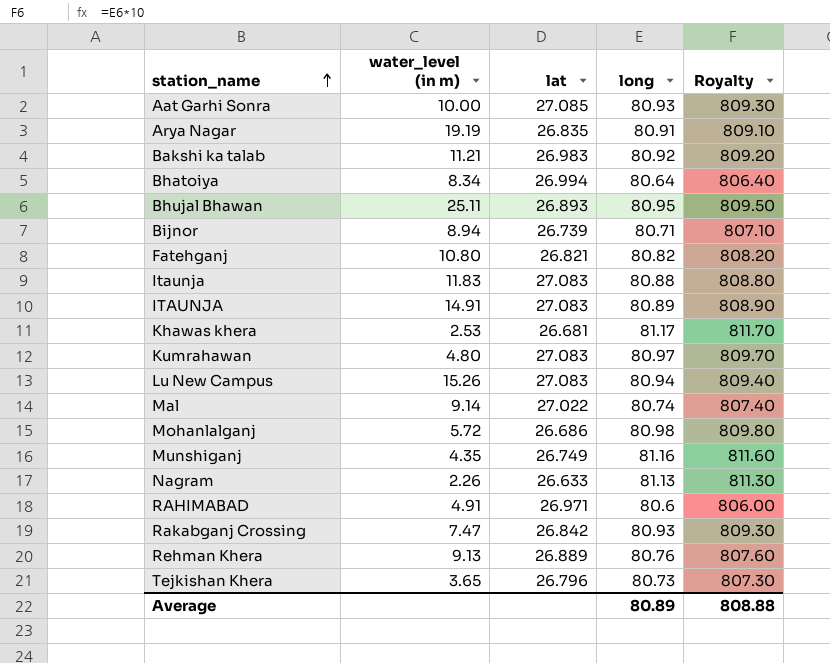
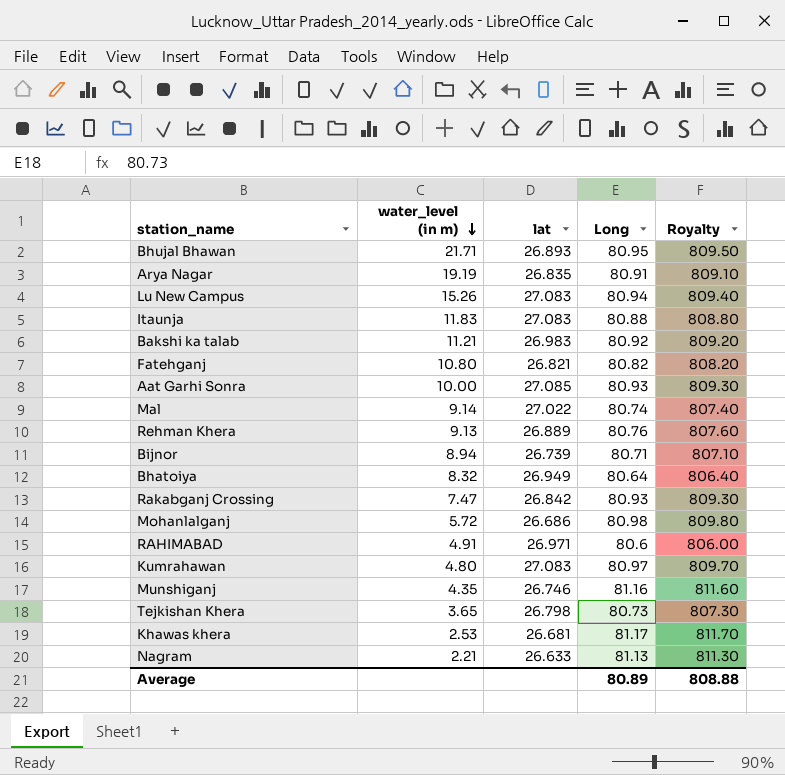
row order: station_name ascending -> water_level (in m) descending
column name: long -> Long
row ITAUNJA: 14.91 | 27.083 | 80.89 | 808.90 -> none
Bhujal Bhawan | water_level (in m): 25.11 -> 21.71
Bhatoiya | water_level (in m): 8.34 -> 8.32
Bhatoiya | lat: 26.994 -> 26.949
Munshiganj | lat: 26.749 -> 26.746
Tejkishan Khera | lat: 26.796 -> 26.798
Nagram | water_level (in m): 2.26 -> 2.21

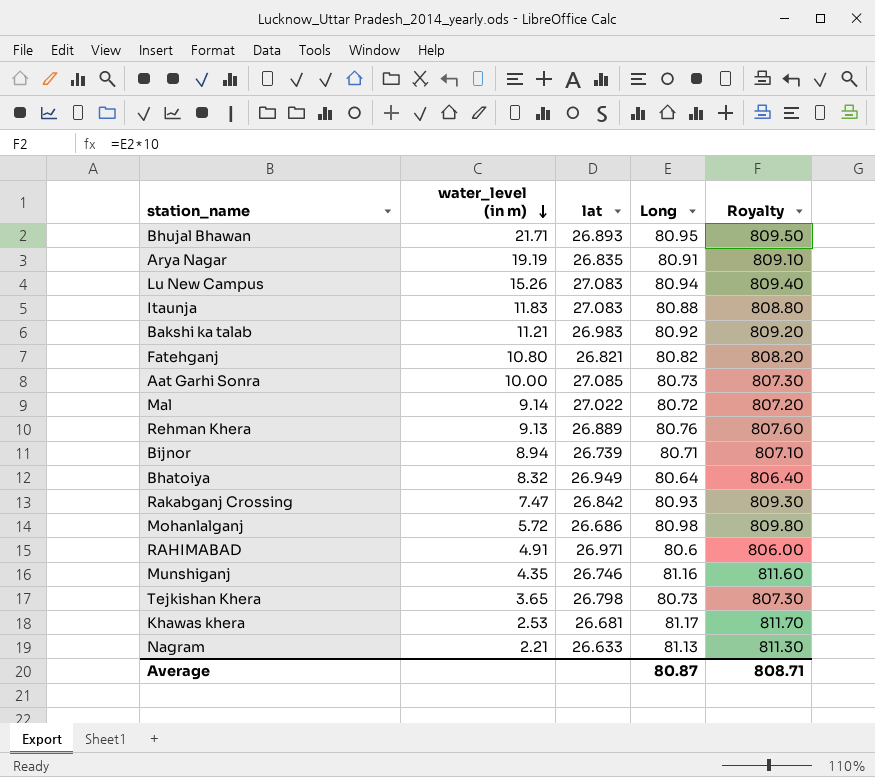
row Kumrahawan: 4.80 | 27.083 | 80.97 | 809.70 -> none
Aat Garhi Sonra | Long: 80.93 -> 80.73
Aat Garhi Sonra | Royalty: 809.30 -> 807.30
Mal | Long: 80.74 -> 80.72
Mal | Royalty: 807.40 -> 807.20
Average | Long: 80.89 -> 80.87
Average | Royalty: 808.88 -> 808.71

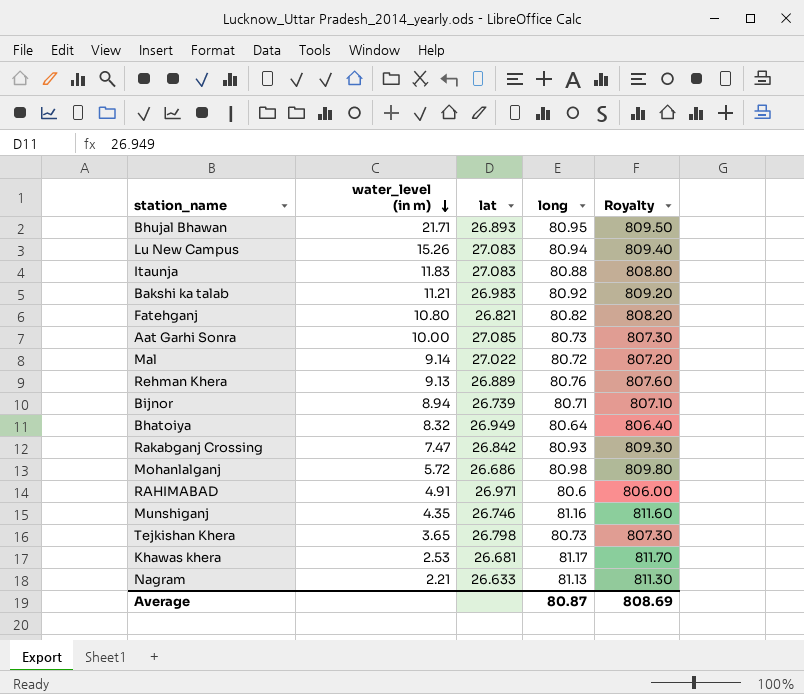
column name: Long -> long
row Arya Nagar: 19.19 | 26.835 | 80.91 | 809.10 -> none
Average | Royalty: 808.71 -> 808.69

